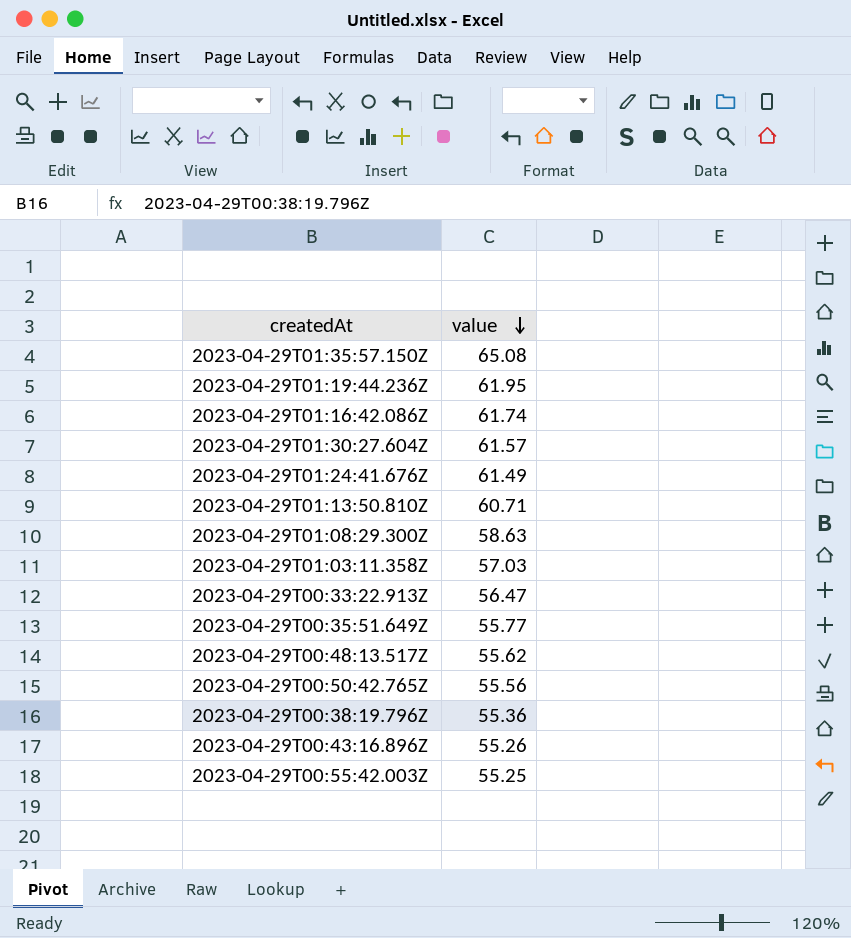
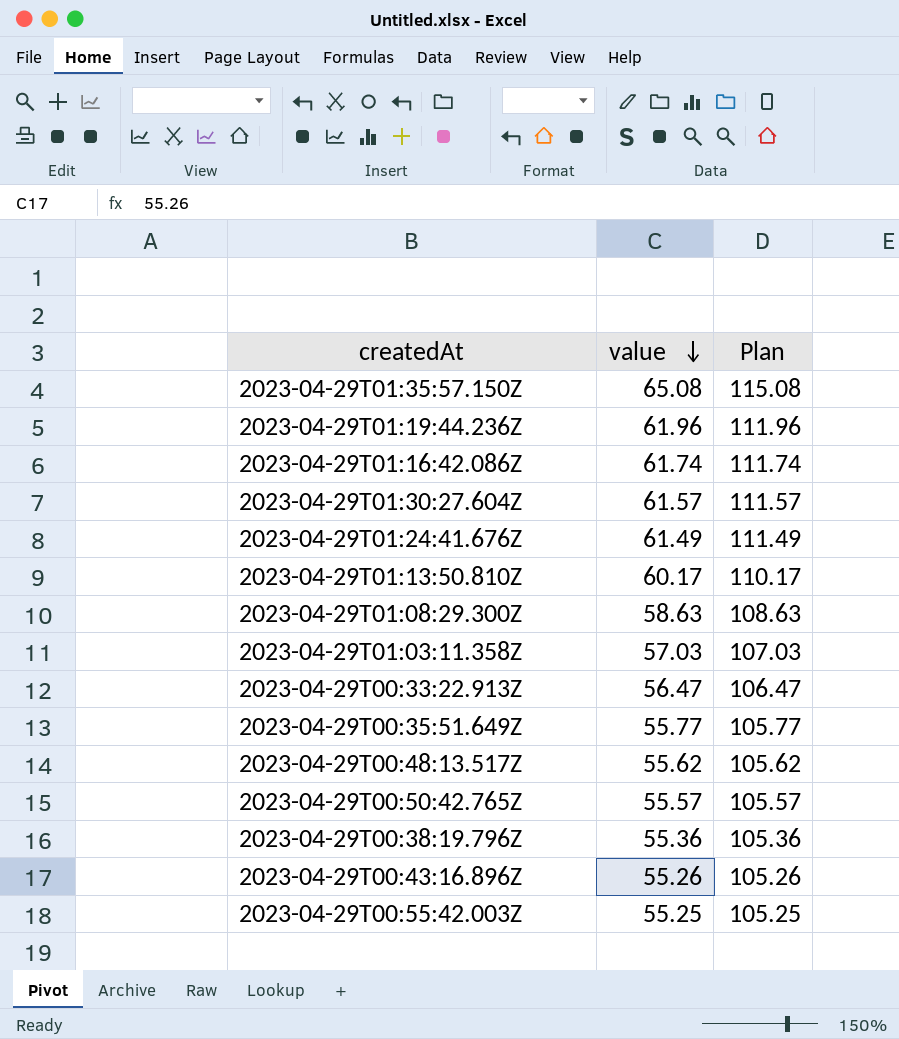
column Plan | formula: none -> [value] + 50
2023-04-29T01:19:44.236Z | value: 61.95 -> 61.96
2023-04-29T01:13:50.810Z | value: 60.71 -> 60.17
2023-04-29T00:50:42.765Z | value: 55.56 -> 55.57

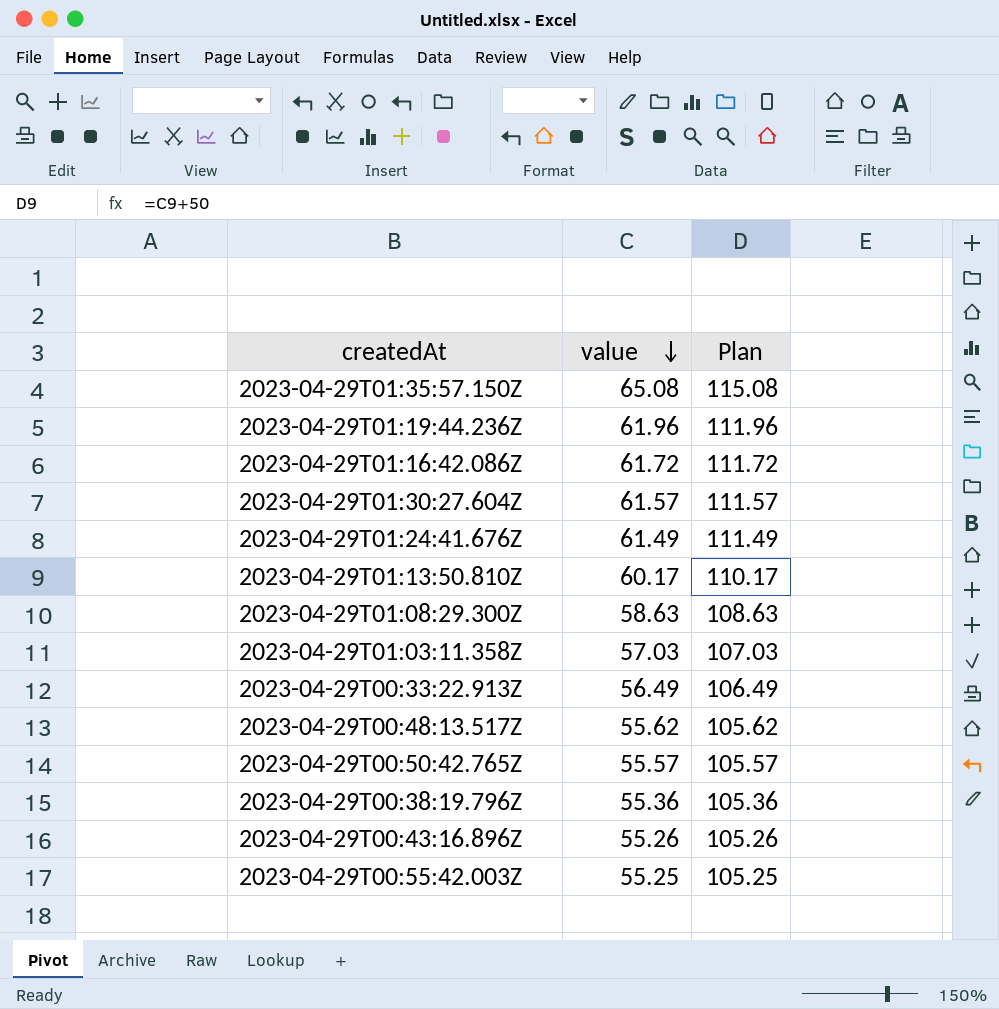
row 2023-04-29T00:35:51.649Z: 55.77 | 105.77 -> none
2023-04-29T01:16:42.086Z | value: 61.74 -> 61.72
2023-04-29T01:16:42.086Z | Plan: 111.74 -> 111.72
2023-04-29T00:33:22.913Z | value: 56.47 -> 56.49
2023-04-29T00:33:22.913Z | Plan: 106.47 -> 106.49

